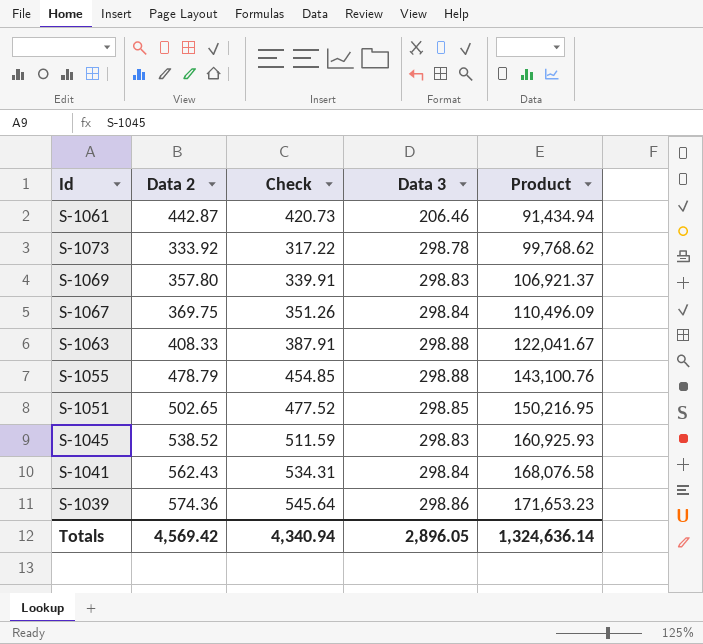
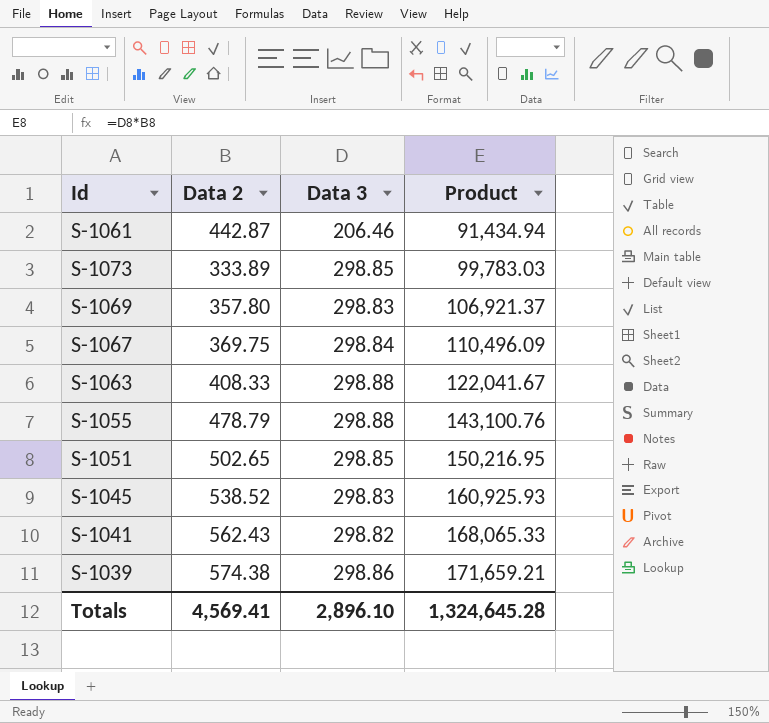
column Check | formula: [Data 2] * 0.95 -> none
S-1073 | Data 2: 333.92 -> 333.89
S-1073 | Data 3: 298.78 -> 298.85
S-1073 | Product: 99,768.62 -> 99,783.03
S-1041 | Data 3: 298.84 -> 298.82
S-1041 | Product: 168,076.58 -> 168,065.33
S-1039 | Data 2: 574.36 -> 574.38
S-1039 | Product: 171,653.23 -> 171,659.21
Totals | Data 2: 4,569.42 -> 4,569.41
Totals | Data 3: 2,896.05 -> 2,896.10
Totals | Product: 1,324,636.14 -> 1,324,645.28

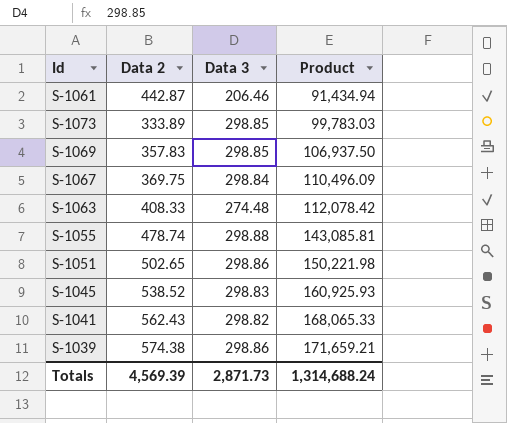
S-1069 | Data 2: 357.80 -> 357.83
S-1069 | Data 3: 298.83 -> 298.85
S-1069 | Product: 106,921.37 -> 106,937.50
S-1063 | Data 3: 298.88 -> 274.48
S-1063 | Product: 122,041.67 -> 112,078.42
S-1055 | Data 2: 478.79 -> 478.74
S-1055 | Product: 143,100.76 -> 143,085.81
S-1051 | Data 3: 298.85 -> 298.86
S-1051 | Product: 150,216.95 -> 150,221.98
Totals | Data 2: 4,569.41 -> 4,569.39
Totals | Data 3: 2,896.10 -> 2,871.73
Totals | Product: 1,324,645.28 -> 1,314,688.24

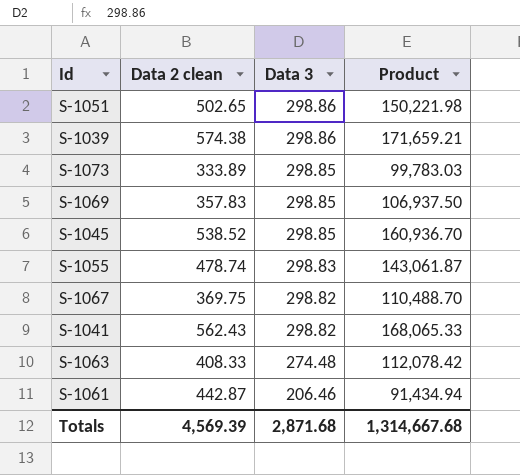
row order: Product ascending -> Data 3 descending
column name: Data 2 -> Data 2 clean
S-1045 | Data 3: 298.83 -> 298.85
S-1045 | Product: 160,925.93 -> 160,936.70
S-1055 | Data 3: 298.88 -> 298.83
S-1055 | Product: 143,085.81 -> 143,061.87
S-1067 | Data 3: 298.84 -> 298.82
S-1067 | Product: 110,496.09 -> 110,488.70
Totals | Data 3: 2,871.73 -> 2,871.68
Totals | Product: 1,314,688.24 -> 1,314,667.68

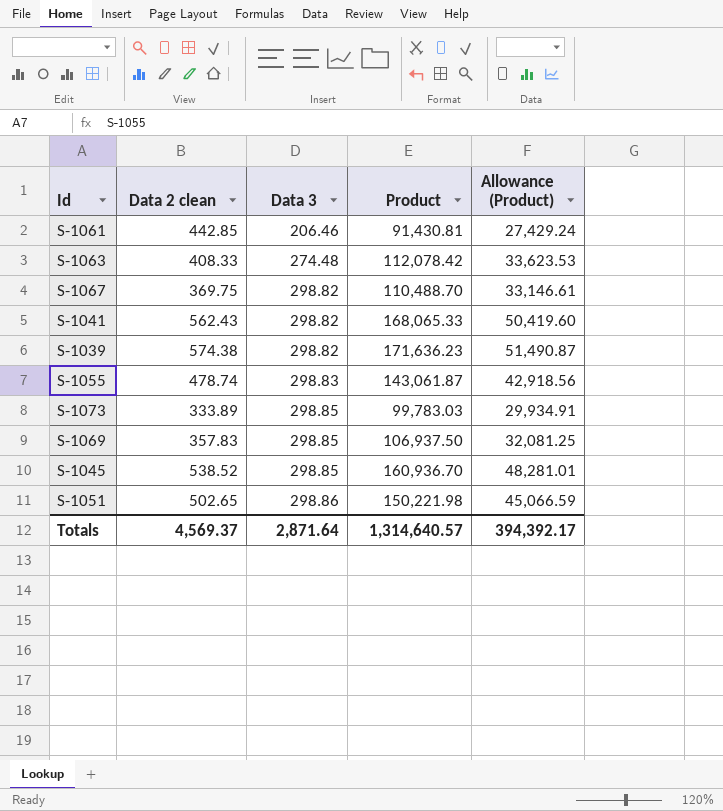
row order: Data 3 descending -> Data 3 ascending
column Allowance (Product) | formula: none -> [Product] * 0.3
S-1061 | Data 2 clean: 442.87 -> 442.85
S-1061 | Product: 91,434.94 -> 91,430.81
S-1039 | Data 3: 298.86 -> 298.82
S-1039 | Product: 171,659.21 -> 171,636.23
Totals | Data 2 clean: 4,569.39 -> 4,569.37
Totals | Data 3: 2,871.68 -> 2,871.64
Totals | Product: 1,314,667.68 -> 1,314,640.57

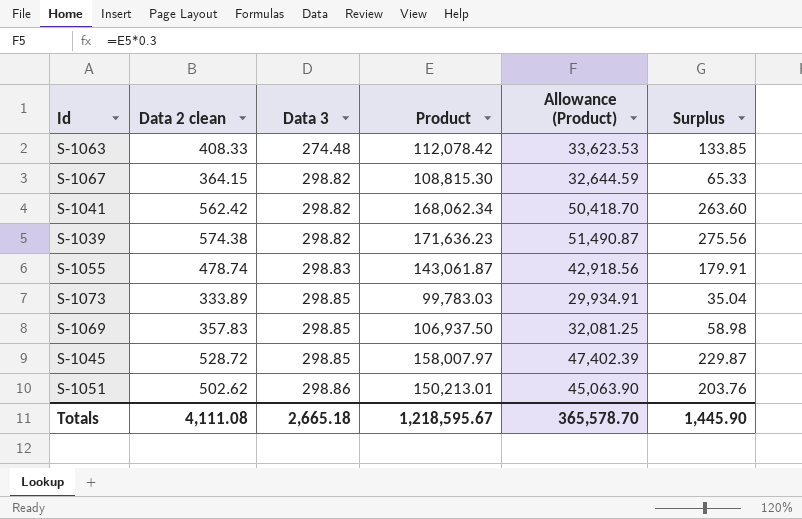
column Surplus | formula: none -> [Data 2 clean] - [Data 3]
row S-1061: 442.85 | 206.46 | 91,430.81 | 27,429.24 -> none
S-1067 | Data 2 clean: 369.75 -> 364.15
S-1067 | Product: 110,488.70 -> 108,815.30
S-1067 | Allowance (Product): 33,146.61 -> 32,644.59
S-1041 | Data 2 clean: 562.43 -> 562.42
S-1041 | Product: 168,065.33 -> 168,062.34
S-1041 | Allowance (Product): 50,419.60 -> 50,418.70
S-1045 | Data 2 clean: 538.52 -> 528.72
S-1045 | Product: 160,936.70 -> 158,007.97
S-1045 | Allowance (Product): 48,281.01 -> 47,402.39
S-1051 | Data 2 clean: 502.65 -> 502.62
S-1051 | Product: 150,221.98 -> 150,213.01
S-1051 | Allowance (Product): 45,066.59 -> 45,063.90
Totals | Data 2 clean: 4,569.37 -> 4,111.08
Totals | Data 3: 2,871.64 -> 2,665.18
Totals | Product: 1,314,640.57 -> 1,218,595.67
Totals | Allowance (Product): 394,392.17 -> 365,578.70

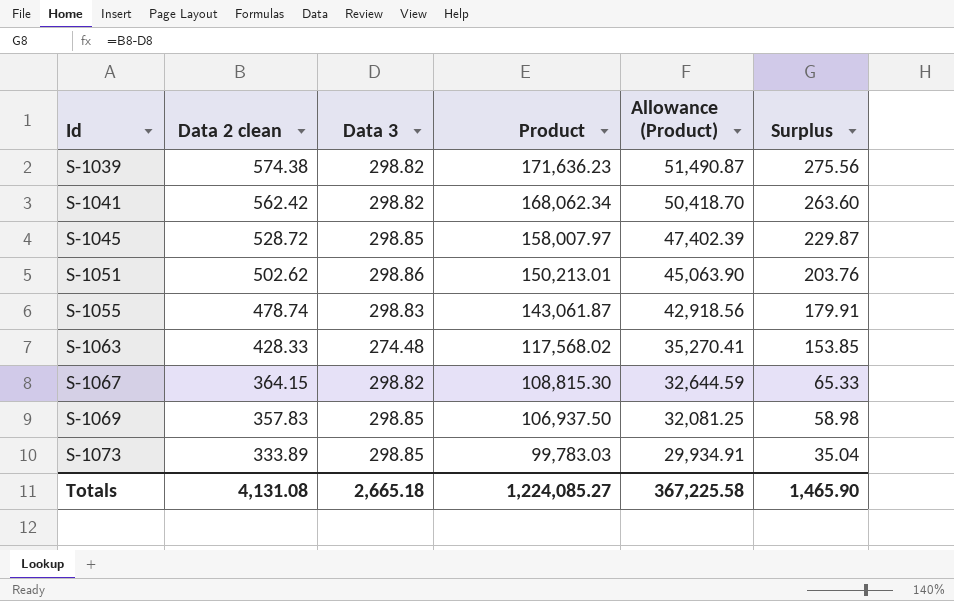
row order: Data 3 ascending -> Id ascending
S-1063 | Data 2 clean: 408.33 -> 428.33
S-1063 | Product: 112,078.42 -> 117,568.02
S-1063 | Allowance (Product): 33,623.53 -> 35,270.41
S-1063 | Surplus: 133.85 -> 153.85
Totals | Data 2 clean: 4,111.08 -> 4,131.08
Totals | Product: 1,218,595.67 -> 1,224,085.27
Totals | Allowance (Product): 365,578.70 -> 367,225.58
Totals | Surplus: 1,445.90 -> 1,465.90

